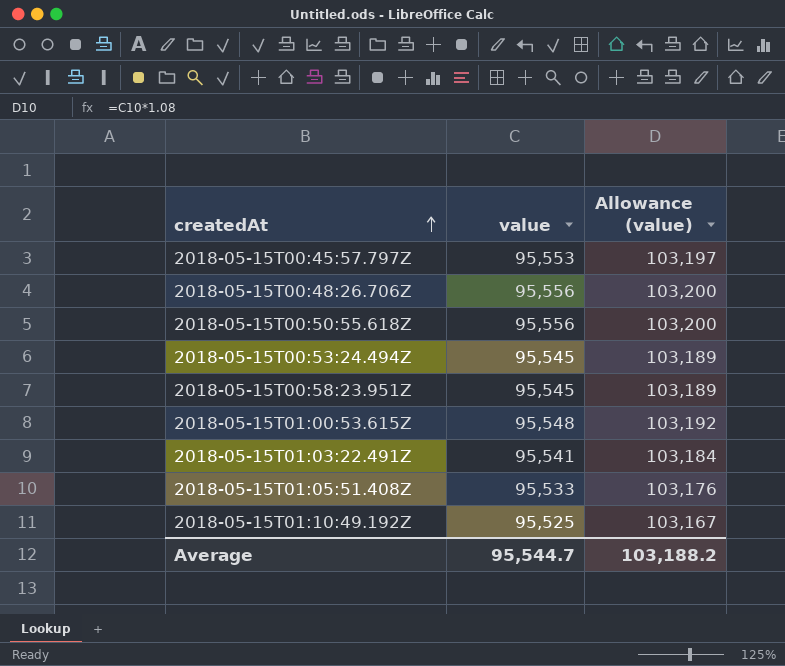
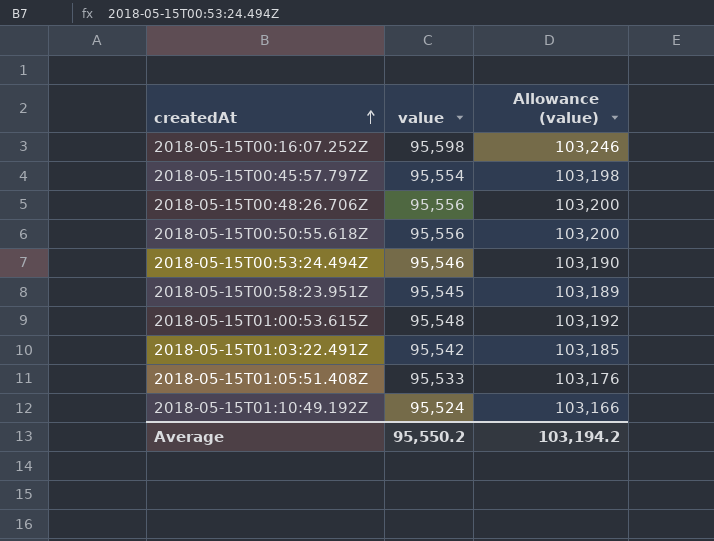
row 2018-05-15T00:16:07.252Z: none -> 95,598 | 103,246
2018-05-15T00:45:57.797Z | value: 95,553 -> 95,554
2018-05-15T00:45:57.797Z | Allowance (value): 103,197 -> 103,198
2018-05-15T00:53:24.494Z | value: 95,545 -> 95,546
2018-05-15T00:53:24.494Z | Allowance (value): 103,189 -> 103,190
2018-05-15T01:03:22.491Z | value: 95,541 -> 95,542
2018-05-15T01:03:22.491Z | Allowance (value): 103,184 -> 103,185
2018-05-15T01:10:49.192Z | value: 95,525 -> 95,524
2018-05-15T01:10:49.192Z | Allowance (value): 103,167 -> 103,166
Average | value: 95,544.7 -> 95,550.2
Average | Allowance (value): 103,188.2 -> 103,194.2

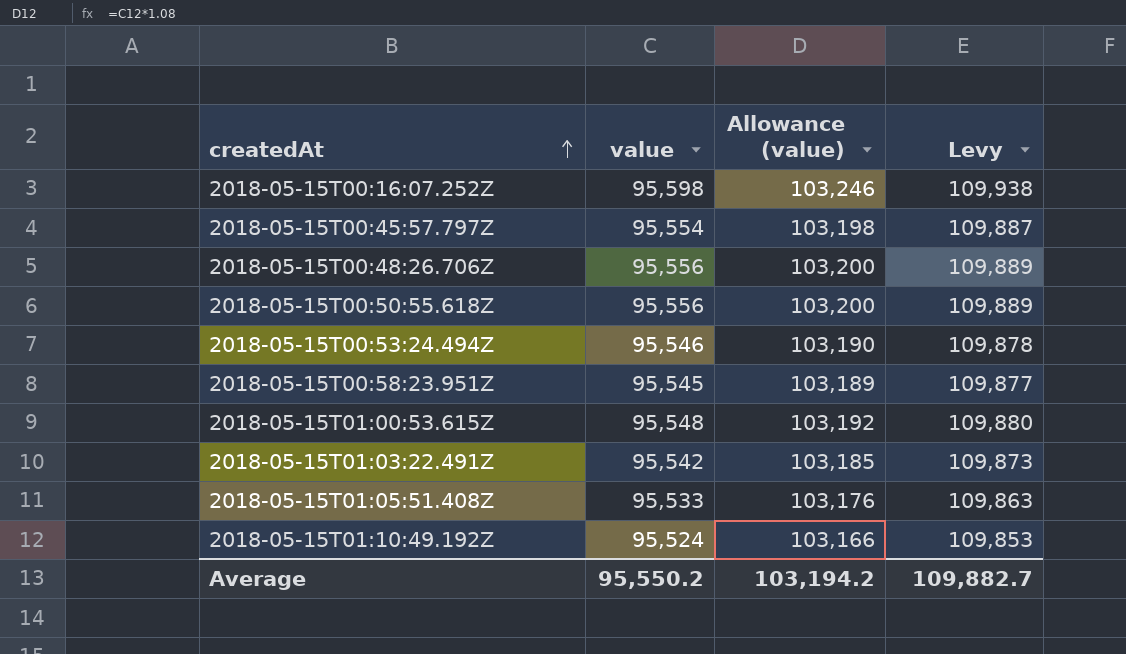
column Levy | formula: none -> [value] * 1.15

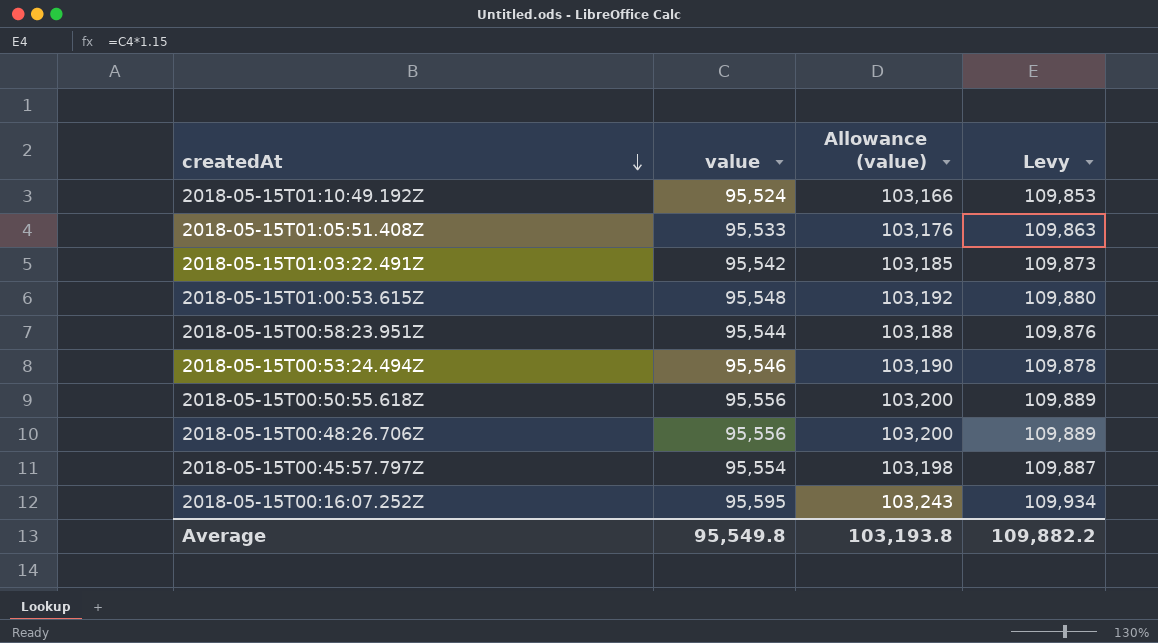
row order: createdAt ascending -> createdAt descending
2018-05-15T00:58:23.951Z | value: 95,545 -> 95,544
2018-05-15T00:58:23.951Z | Allowance (value): 103,189 -> 103,188
2018-05-15T00:58:23.951Z | Levy: 109,877 -> 109,876
2018-05-15T00:16:07.252Z | value: 95,598 -> 95,595
2018-05-15T00:16:07.252Z | Allowance (value): 103,246 -> 103,243
2018-05-15T00:16:07.252Z | Levy: 109,938 -> 109,934
Average | value: 95,550.2 -> 95,549.8
Average | Allowance (value): 103,194.2 -> 103,193.8
Average | Levy: 109,882.7 -> 109,882.2

